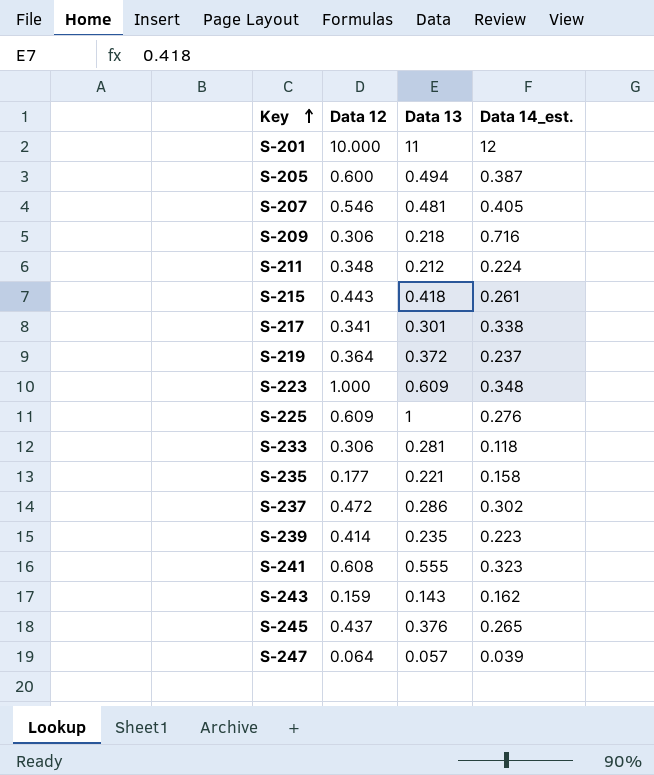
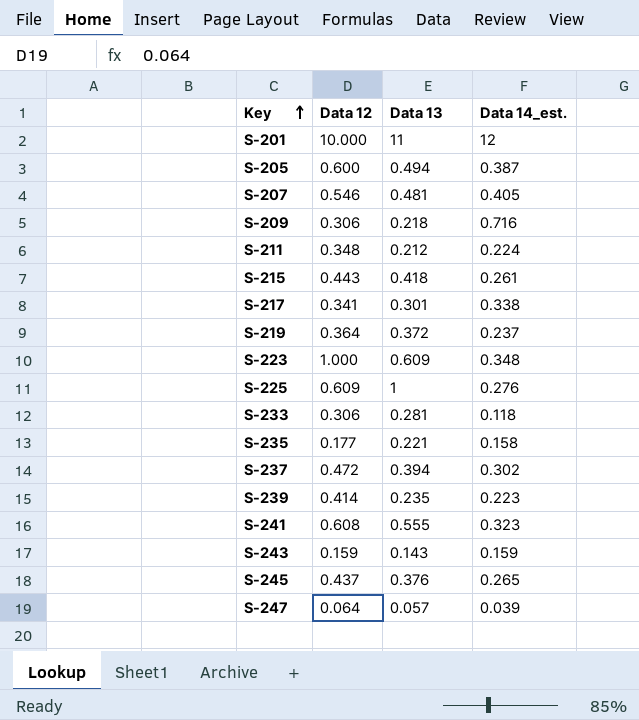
S-237 | Data 13: 0.286 -> 0.394
S-243 | Data 14_est.: 0.162 -> 0.159

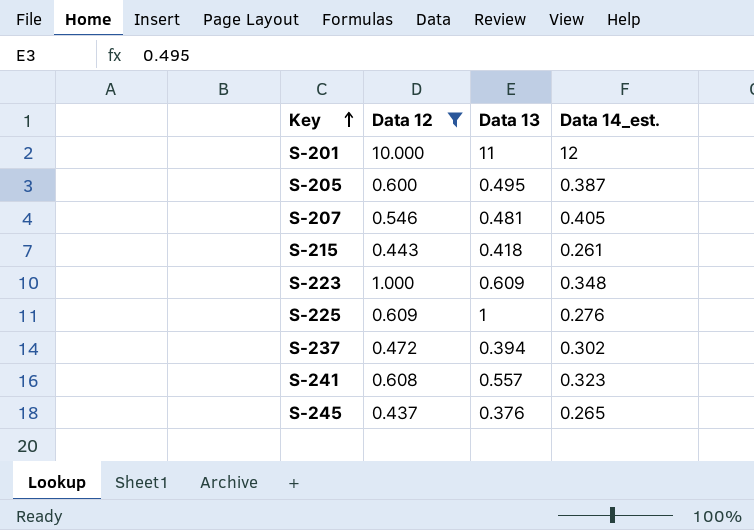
filter: none -> Data 12 >= 0.437
S-205 | Data 13: 0.494 -> 0.495
S-241 | Data 13: 0.555 -> 0.557

